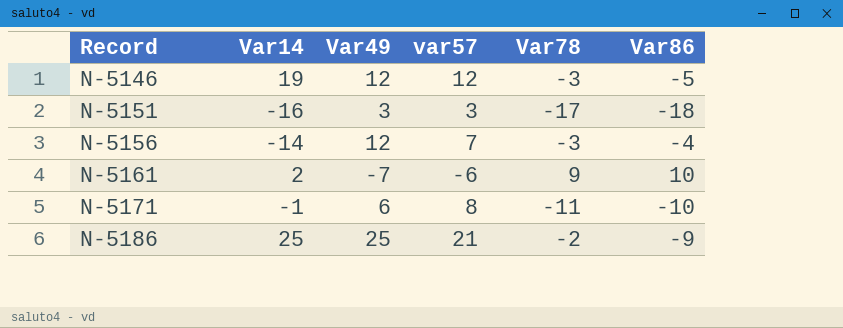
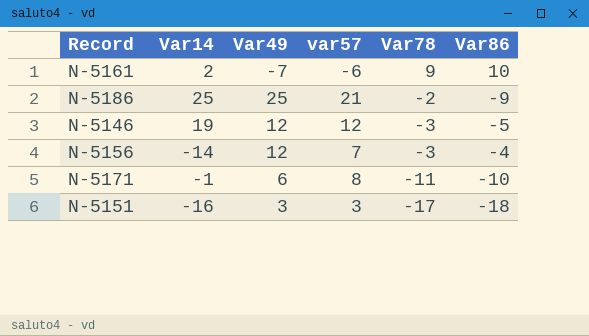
row order: Record ascending -> Var78 descending

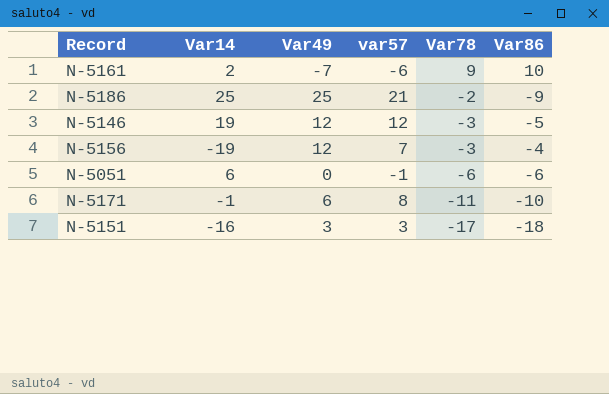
N-5156 | Var14: -14 -> -19
row N-5051: none -> 6 | 0 | -1 | -6 | -6

